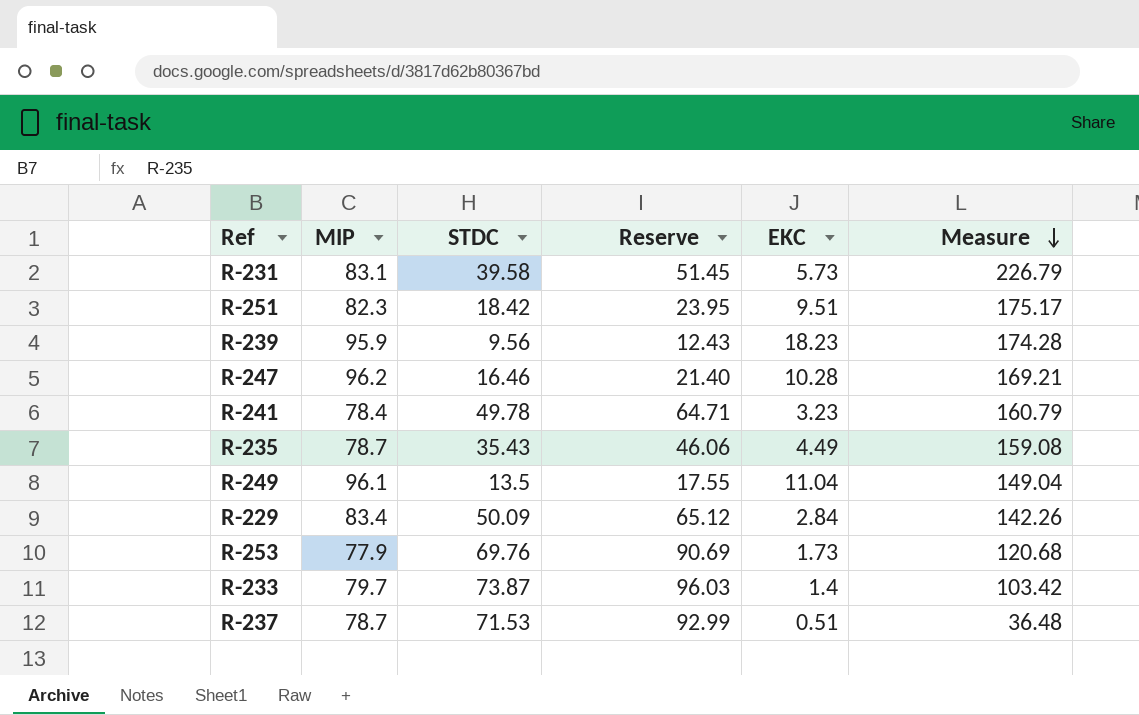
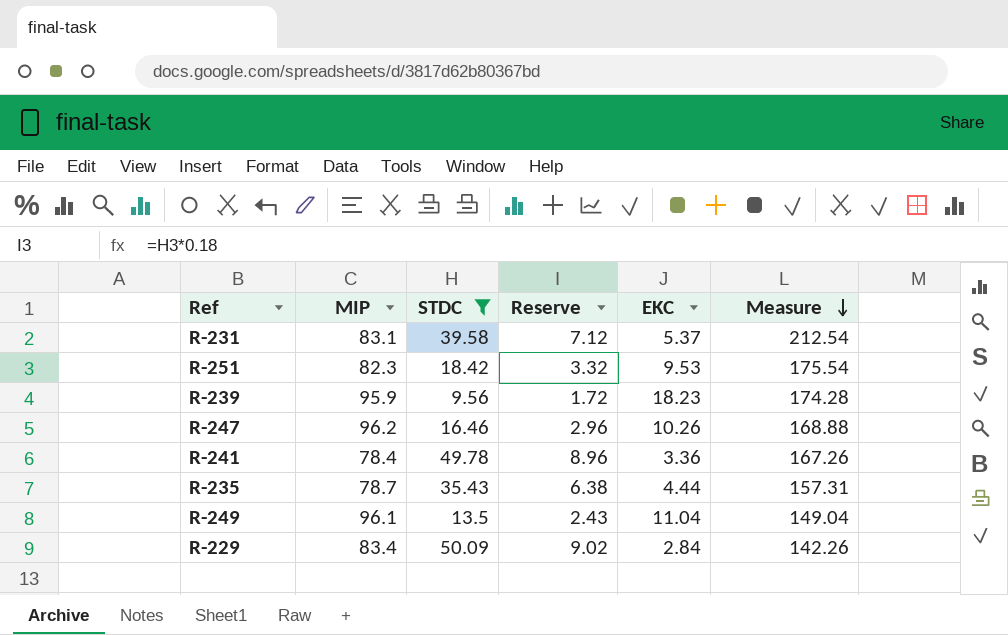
filter: none -> STDC <= 50.09
column Reserve | formula: [STDC] * 1.3 -> [STDC] * 0.18
R-231 | EKC: 5.73 -> 5.37
R-231 | Measure: 226.79 -> 212.54
R-251 | EKC: 9.51 -> 9.53
R-251 | Measure: 175.17 -> 175.54
R-247 | EKC: 10.28 -> 10.26
R-247 | Measure: 169.21 -> 168.88
R-241 | EKC: 3.23 -> 3.36
R-241 | Measure: 160.79 -> 167.26
R-235 | EKC: 4.49 -> 4.44
R-235 | Measure: 159.08 -> 157.31

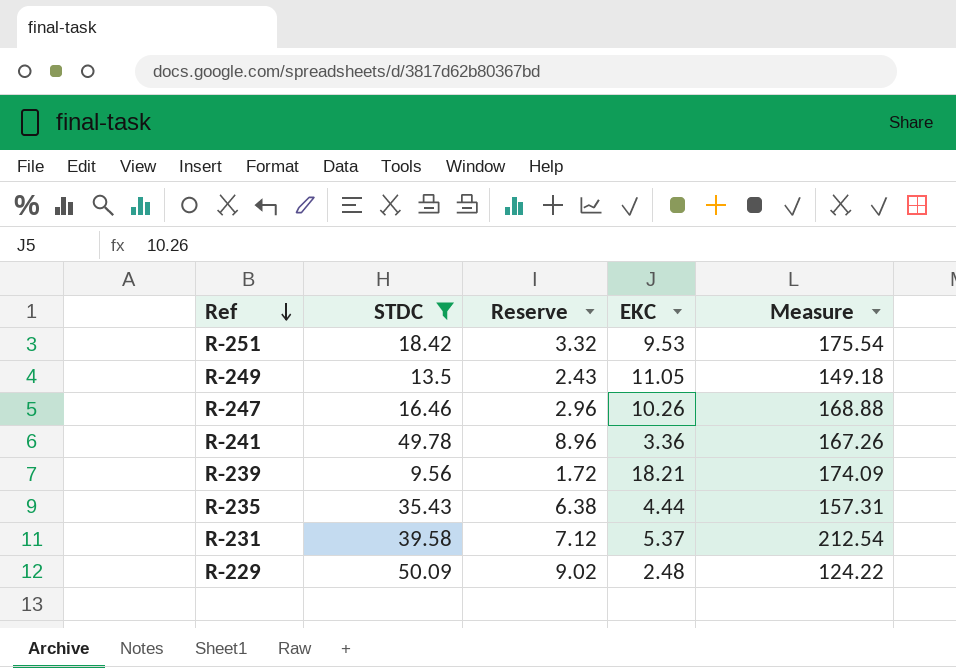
row order: Measure descending -> Ref descending
column MIP | position: 2 -> none
R-249 | EKC: 11.04 -> 11.05
R-249 | Measure: 149.04 -> 149.18
R-239 | EKC: 18.23 -> 18.21
R-239 | Measure: 174.28 -> 174.09
R-229 | EKC: 2.84 -> 2.48
R-229 | Measure: 142.26 -> 124.22

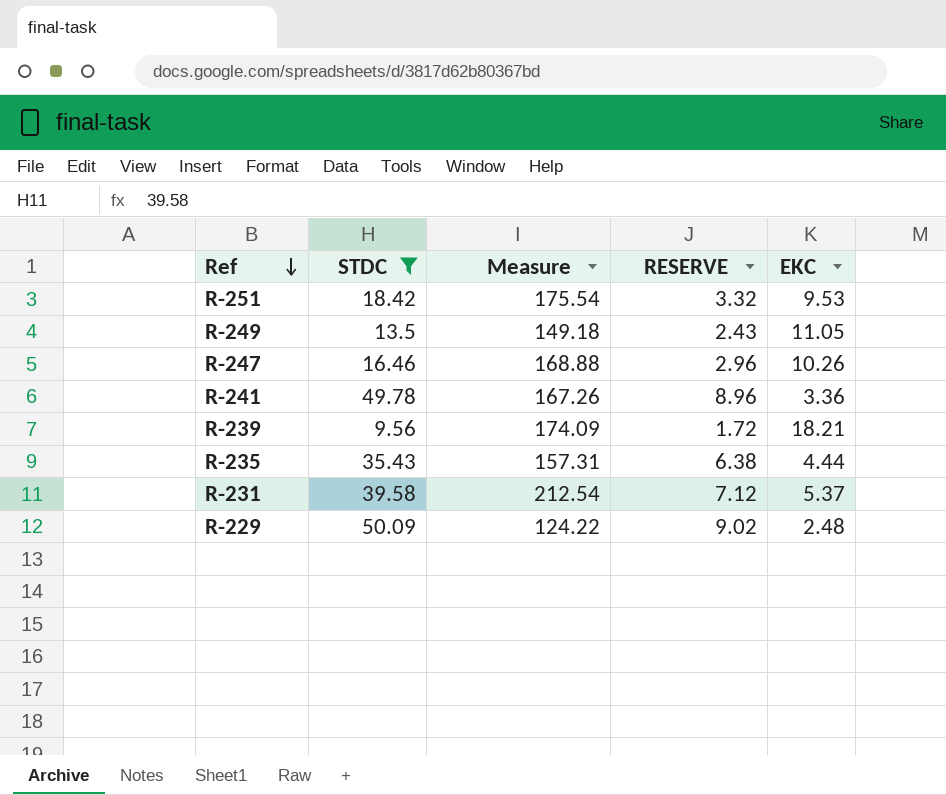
column Measure | position: 5 -> 3
column name: Reserve -> RESERVE

